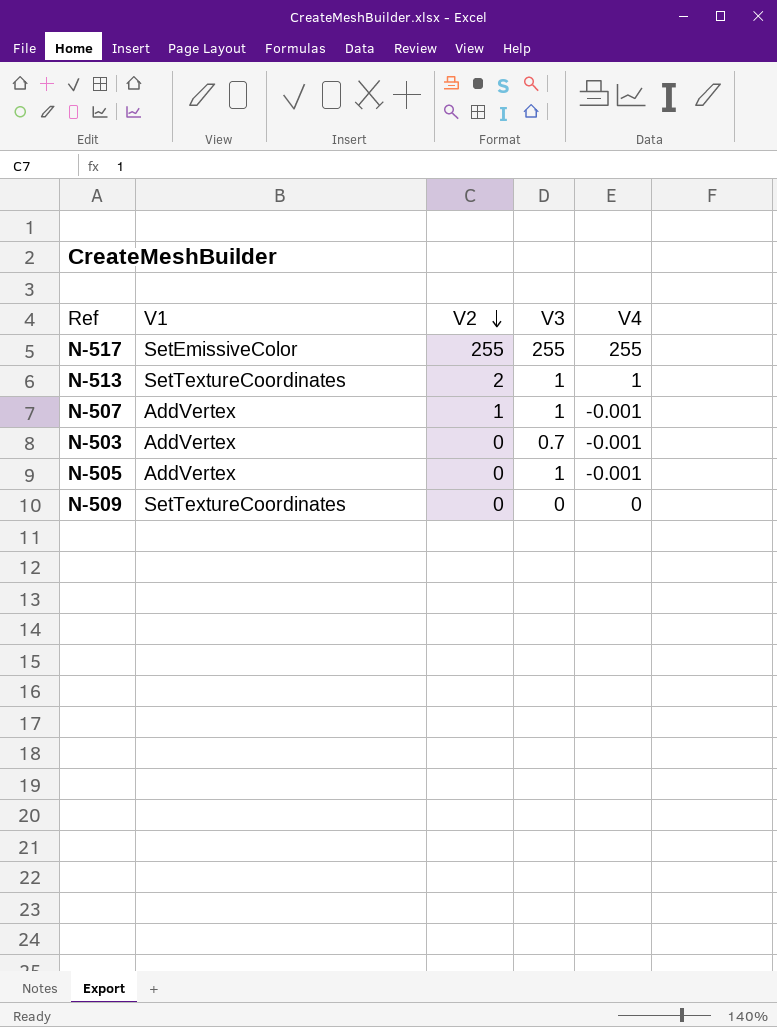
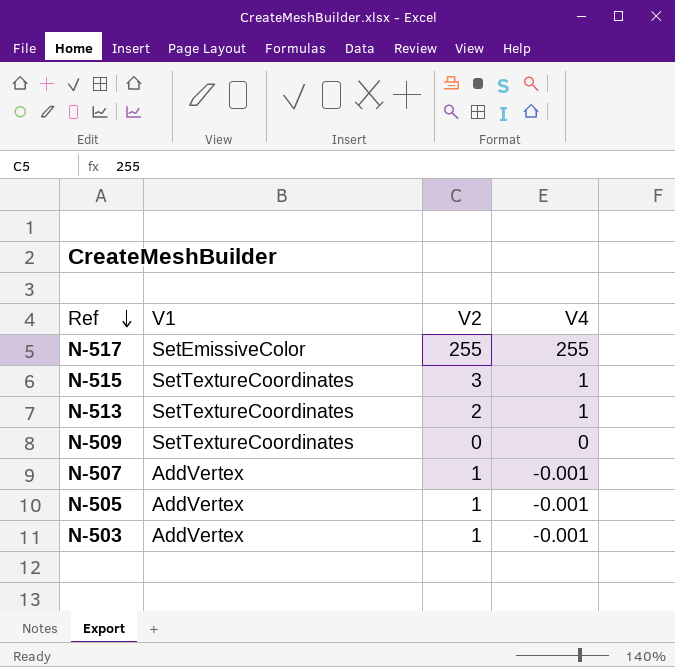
row order: V2 descending -> Ref descending
column V3 | position: 4 -> none
row N-515: none -> SetTextureCoordinates | 3 | 1
N-505 | V2: 0 -> 1
N-503 | V2: 0 -> 1

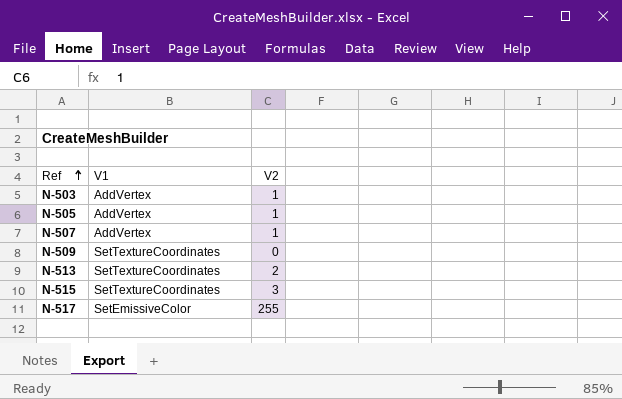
row order: Ref descending -> Ref ascending
column V4 | position: 4 -> none

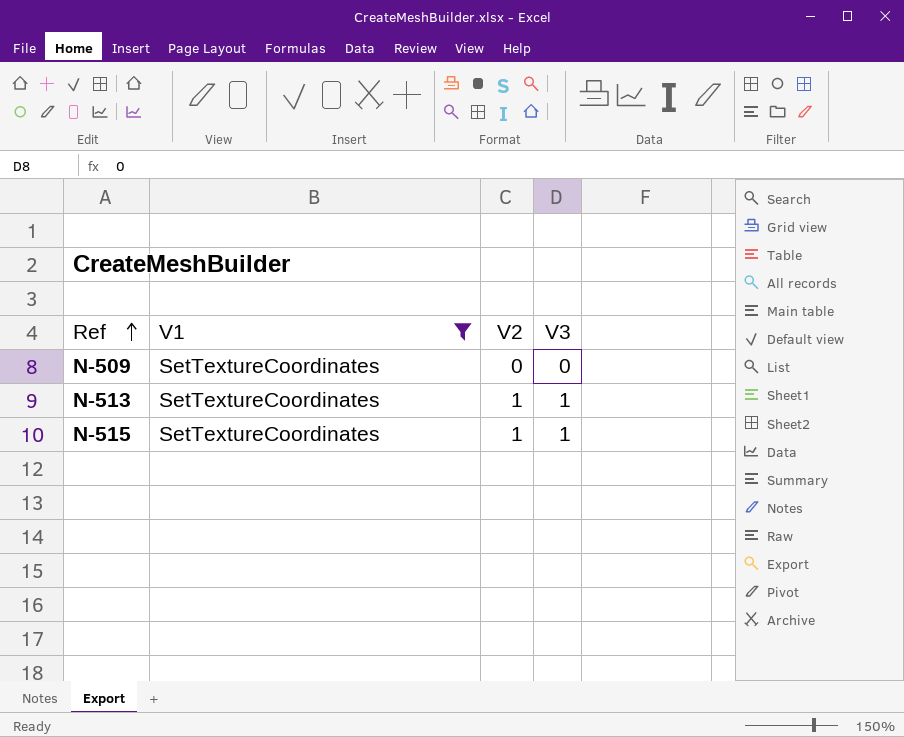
filter: none -> V1 = SetTextureCoordinates
column V3 | position: none -> 4
N-513 | V2: 2 -> 1
N-515 | V2: 3 -> 1

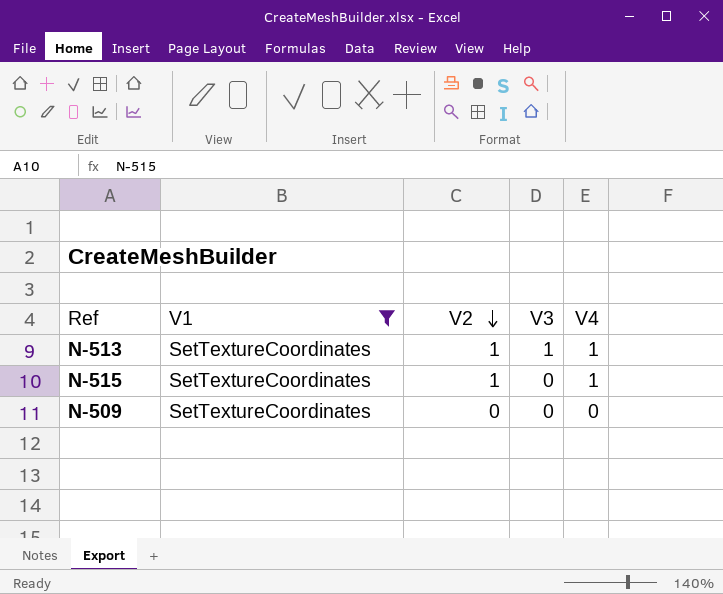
row order: Ref ascending -> V2 descending
column V4 | position: none -> 5
N-515 | V3: 1 -> 0

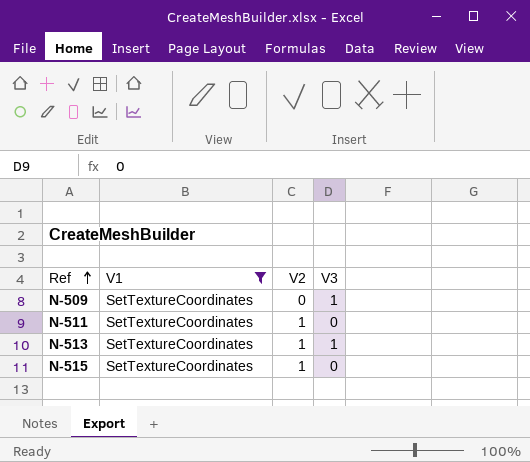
row order: V2 descending -> Ref ascending
column V4 | position: 5 -> none
N-509 | V3: 0 -> 1
row N-511: none -> SetTextureCoordinates | 1 | 0

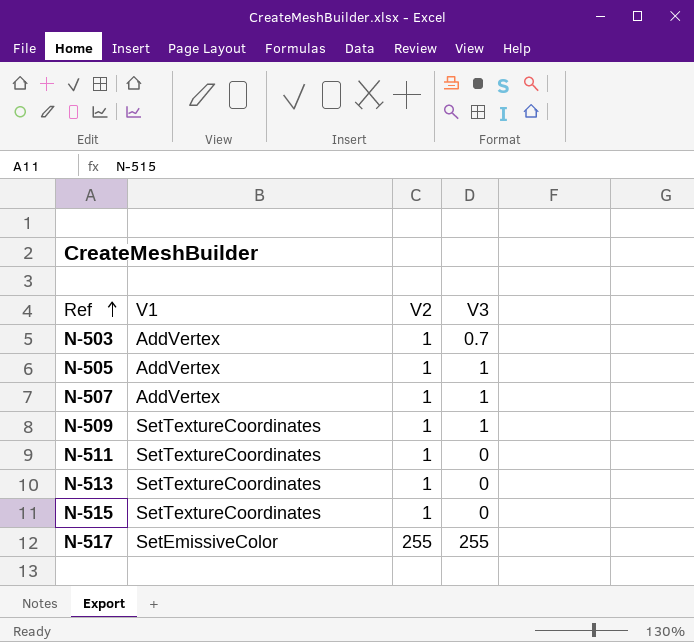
filter: V1 = SetTextureCoordinates -> none
N-509 | V2: 0 -> 1
N-513 | V3: 1 -> 0

